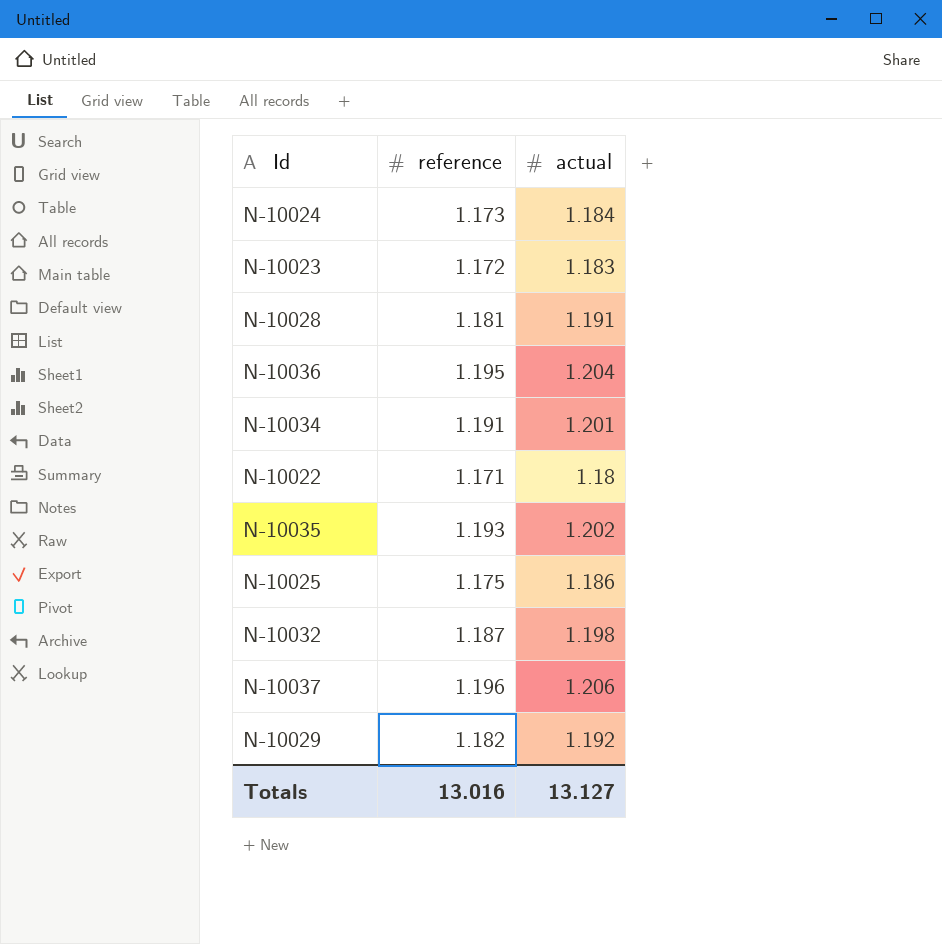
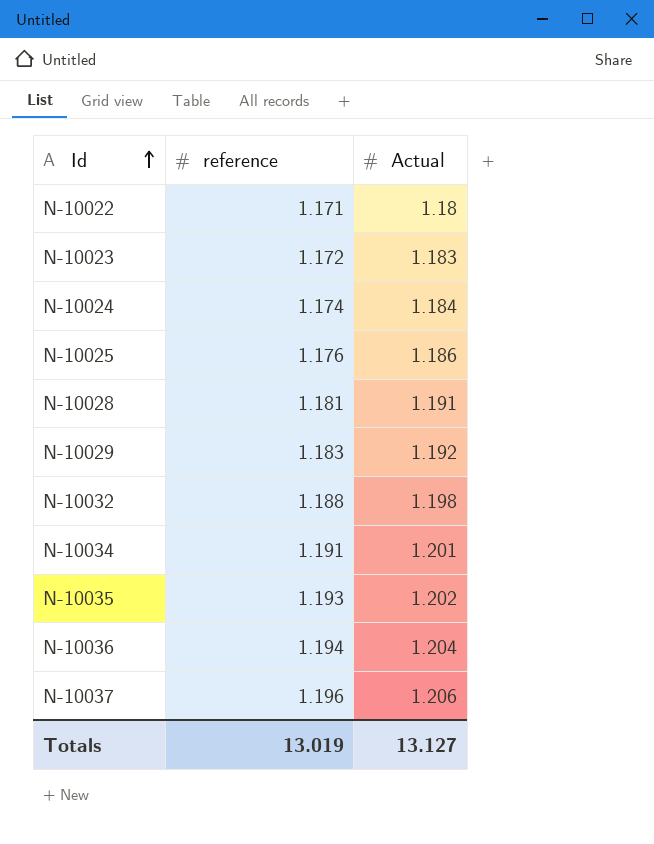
row order: none -> Id ascending
column name: actual -> Actual
N-10024 | reference: 1.173 -> 1.174
N-10025 | reference: 1.175 -> 1.176
N-10029 | reference: 1.182 -> 1.183
N-10032 | reference: 1.187 -> 1.188
N-10036 | reference: 1.195 -> 1.194
Totals | reference: 13.016 -> 13.019

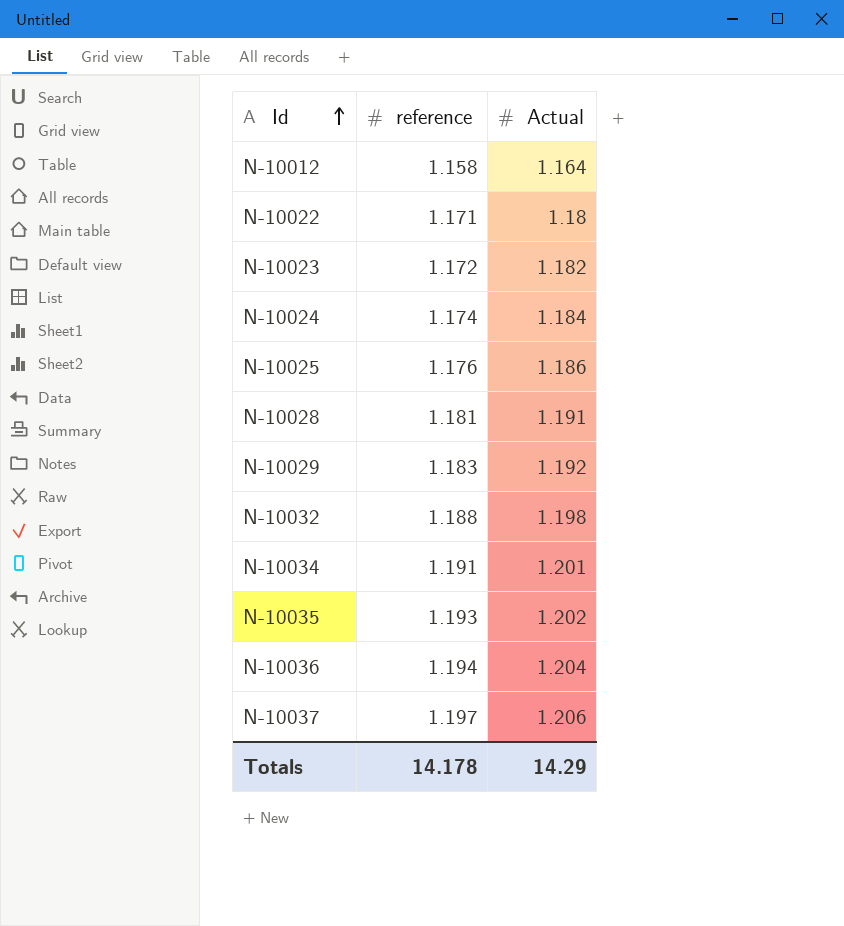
row N-10012: none -> 1.158 | 1.164
N-10023 | Actual: 1.183 -> 1.182
N-10037 | reference: 1.196 -> 1.197
Totals | reference: 13.019 -> 14.178
Totals | Actual: 13.127 -> 14.29

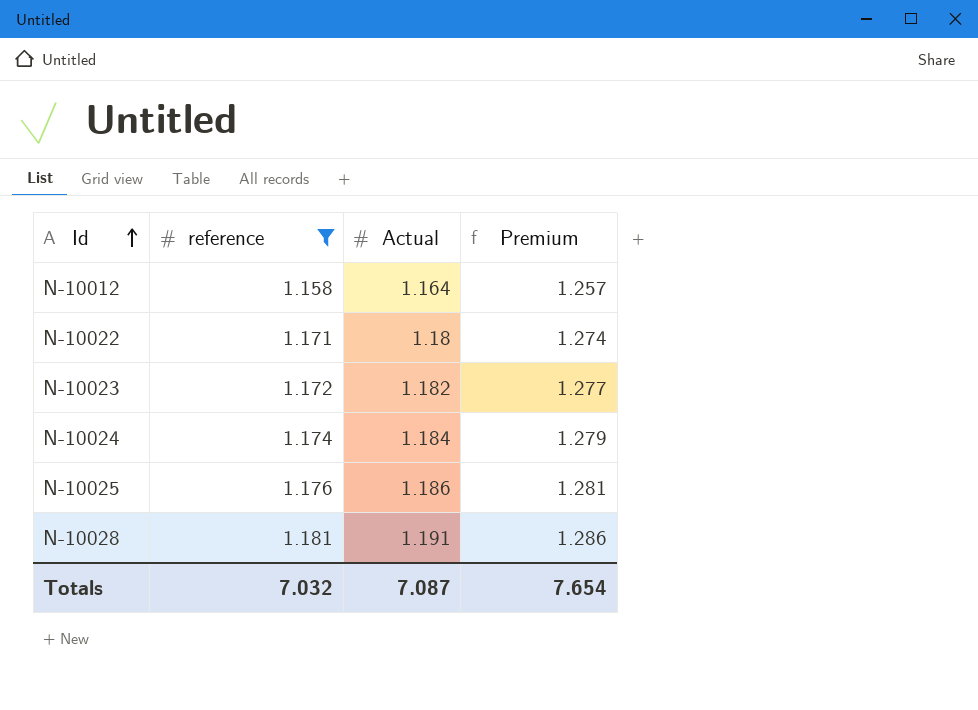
filter: none -> reference <= 1.181
column Premium | formula: none -> [Actual] * 1.08
Totals | reference: 14.178 -> 7.032
Totals | Actual: 14.29 -> 7.087

